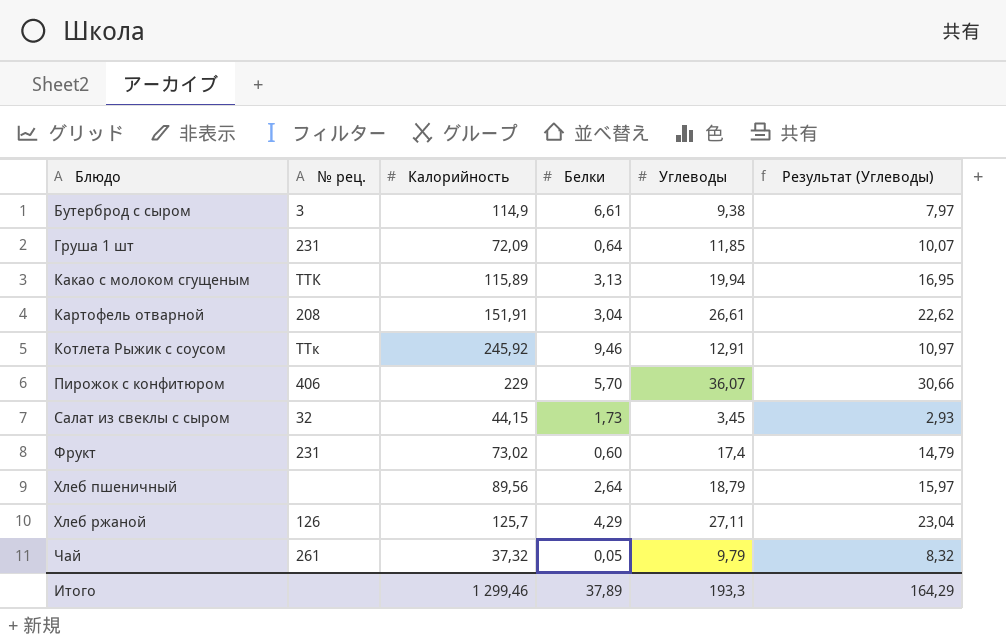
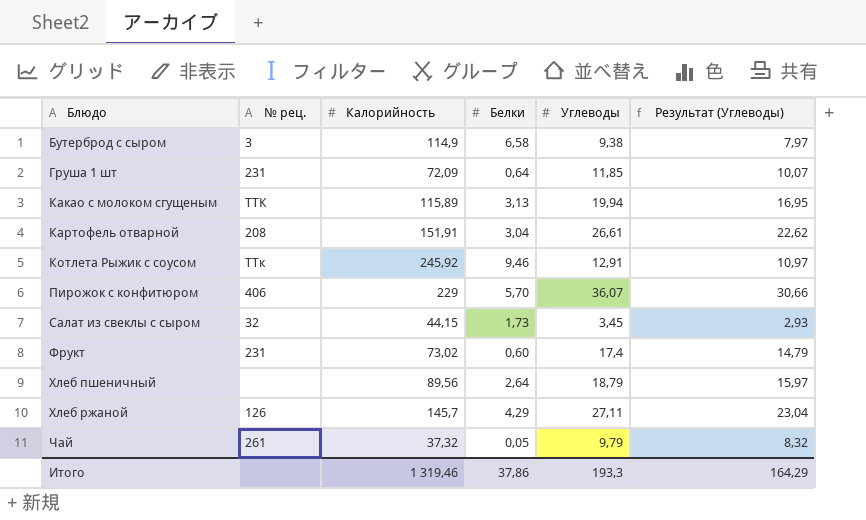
Бутерброд с сыром | Белки: 6,61 -> 6,58
Хлеб ржаной | Калорийность: 125,7 -> 145,7
Итого | Калорийность: 1 299,46 -> 1 319,46
Итого | Белки: 37,89 -> 37,86

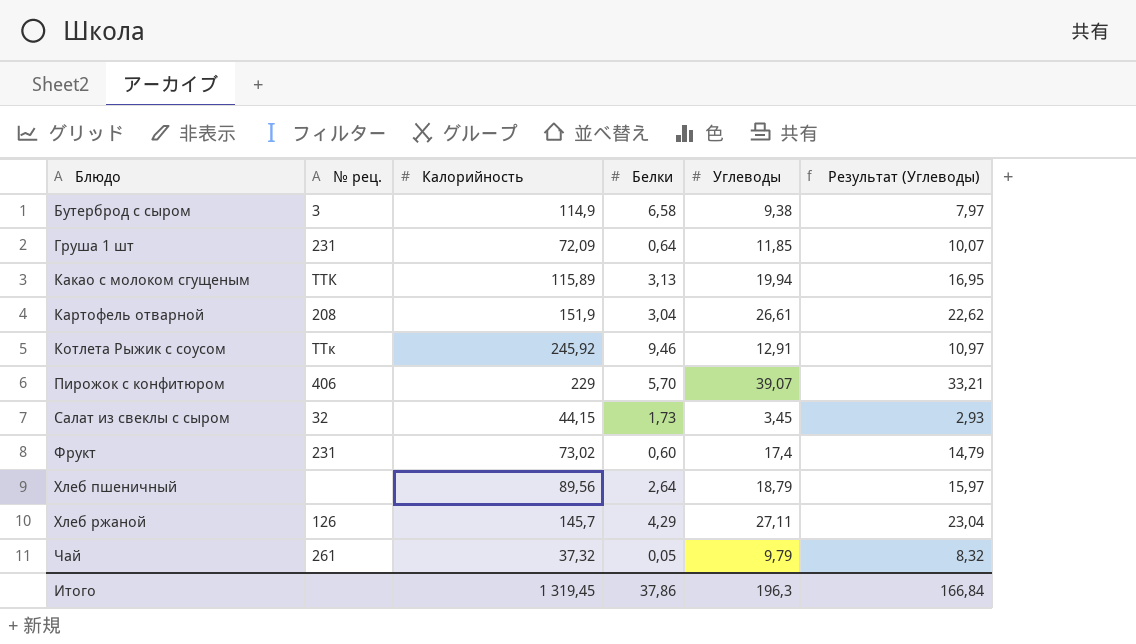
Картофель отварной | Калорийность: 151,91 -> 151,9
Пирожок с конфитюром | Углеводы: 36,07 -> 39,07
Пирожок с конфитюром | Результат (Углеводы): 30,66 -> 33,21
Итого | Калорийность: 1 319,46 -> 1 319,45
Итого | Углеводы: 193,3 -> 196,3
Итого | Результат (Углеводы): 164,29 -> 166,84

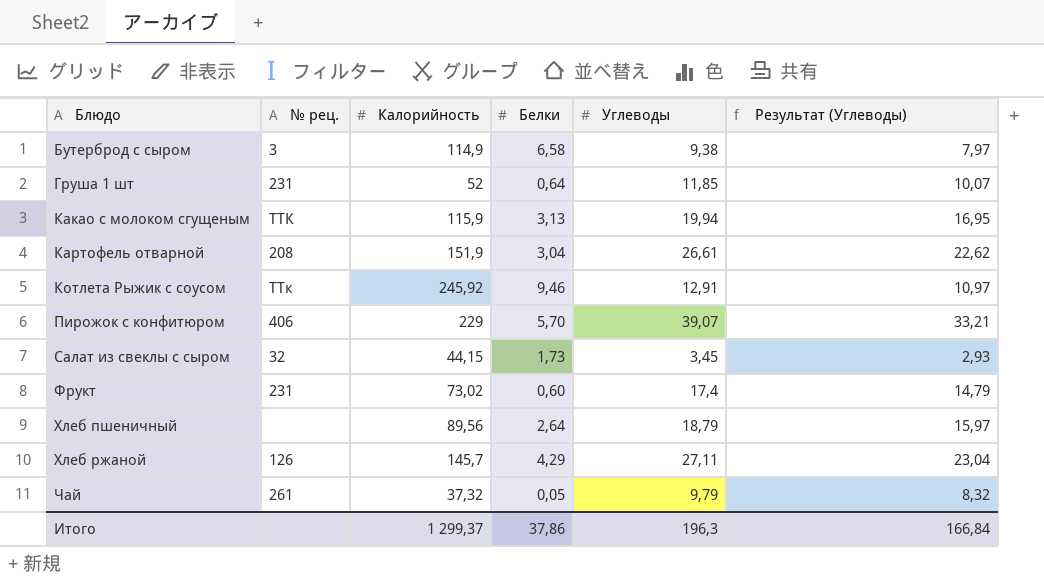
Груша 1 шт | Калорийность: 72,09 -> 52
Какао с молоком сгущеным | Калорийность: 115,89 -> 115,9
Итого | Калорийность: 1 319,45 -> 1 299,37

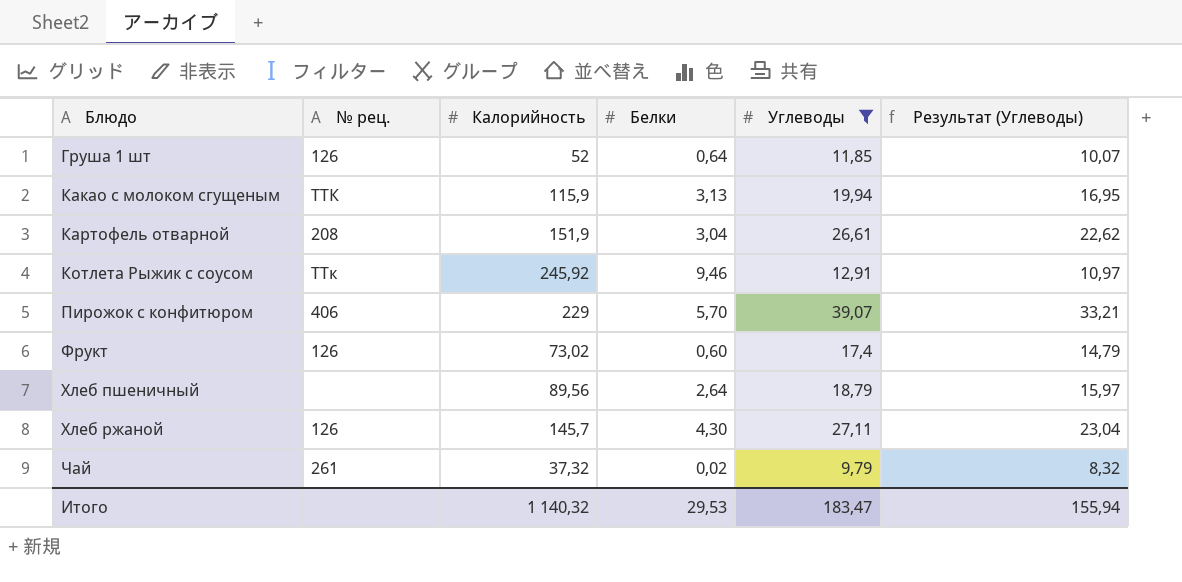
filter: none -> Углеводы >= 9,79
Груша 1 шт | № рец.: 231 -> 126
Фрукт | № рец.: 231 -> 126
Хлеб ржаной | Белки: 4,29 -> 4,30
Чай | Белки: 0,05 -> 0,02
Итого | Калорийность: 1 299,37 -> 1 140,32
Итого | Белки: 37,86 -> 29,53
Итого | Углеводы: 196,3 -> 183,47
Итого | Результат (Углеводы): 166,84 -> 155,94

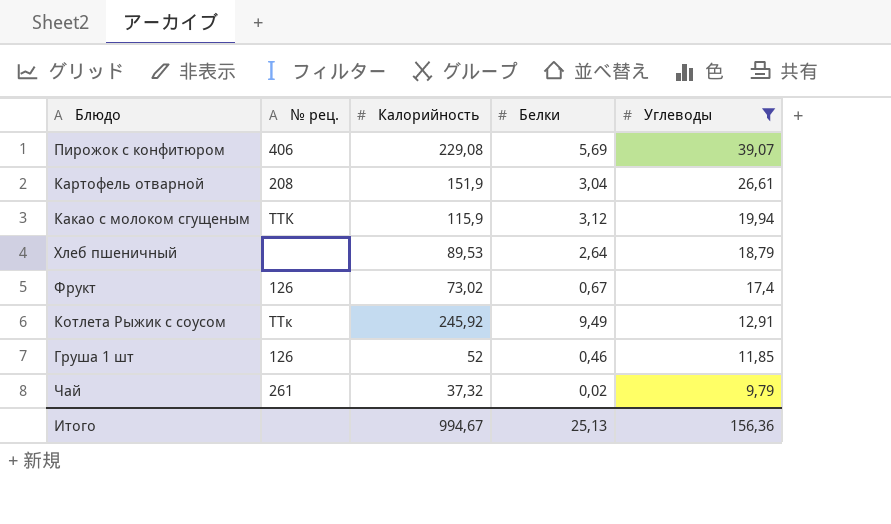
row order: Блюдо ascending -> Углеводы descending
column Результат (Углеводы) | formula: [Углеводы] * 0,85 -> none
row Хлеб ржаной: 126 | 145,7 | 4,30 | 27,11 | 23,04 -> none
Пирожок с конфитюром | Калорийность: 229 -> 229,08
Пирожок с конфитюром | Белки: 5,70 -> 5,69
Какао с молоком сгущеным | Белки: 3,13 -> 3,12
Хлеб пшеничный | Калорийность: 89,56 -> 89,53
Фрукт | Белки: 0,60 -> 0,67
Котлета Рыжик с соусом | Белки: 9,46 -> 9,49
Груша 1 шт | Белки: 0,64 -> 0,46
Итого | Калорийность: 1 140,32 -> 994,67
Итого | Белки: 29,53 -> 25,13
Итого | Углеводы: 183,47 -> 156,36

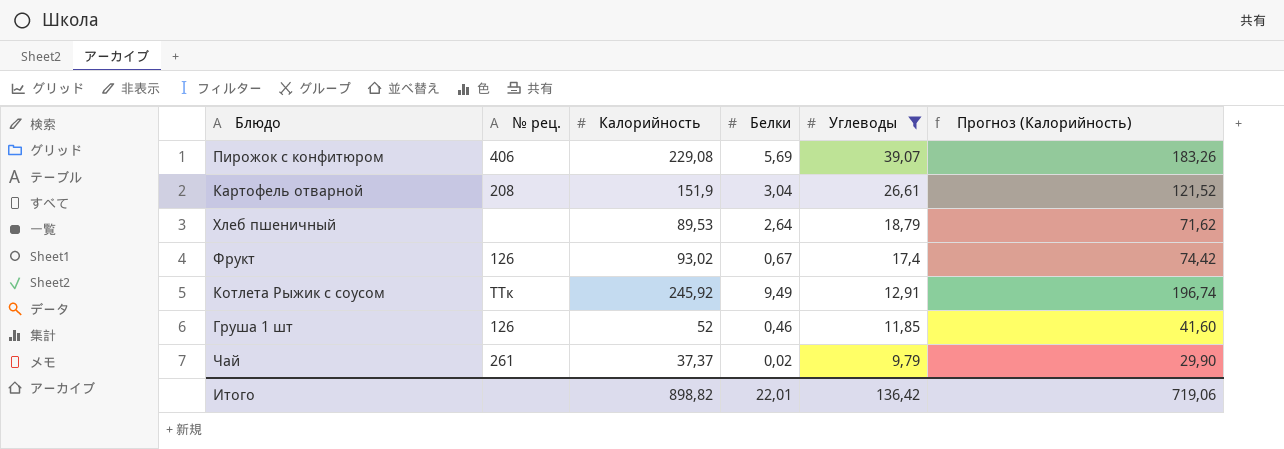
column Прогноз (Калорийность) | formula: none -> [Калорийность] * 0,8
row Какао с молоком сгущеным: ТТК | 115,9 | 3,12 | 19,94 -> none
Фрукт | Калорийность: 73,02 -> 93,02
Чай | Калорийность: 37,32 -> 37,37
Итого | Калорийность: 994,67 -> 898,82
Итого | Белки: 25,13 -> 22,01
Итого | Углеводы: 156,36 -> 136,42

